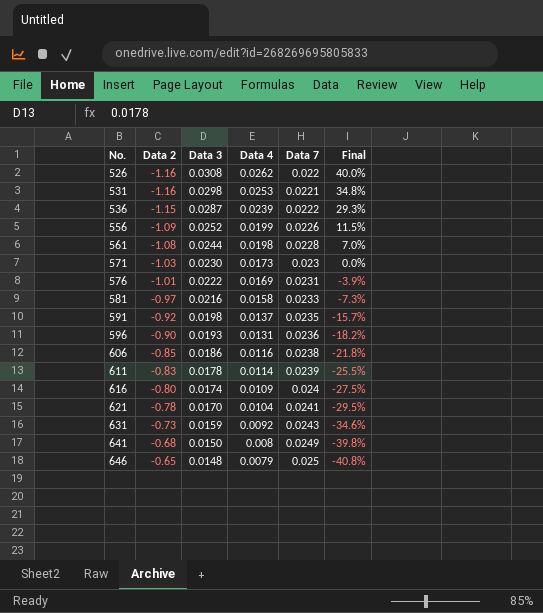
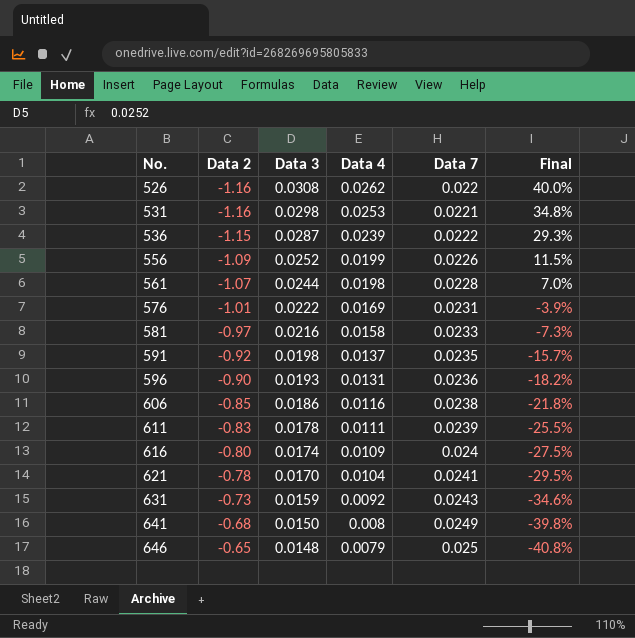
row 571: -1.03 | 0.0230 | 0.0173 | 0.023 | 0.0% -> none
561 | Data 2: -1.08 -> -1.07
611 | Data 4: 0.0114 -> 0.0111

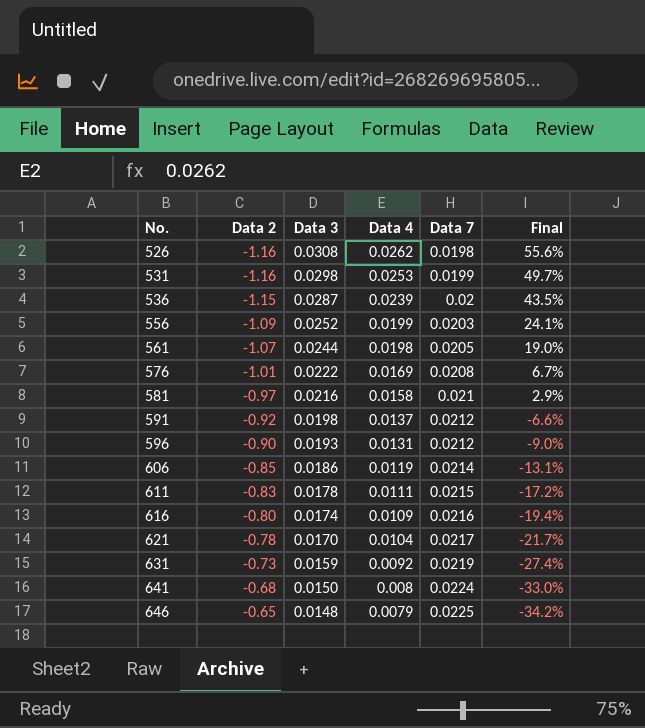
526 | Data 7: 0.022 -> 0.0198
526 | Final: 40.0% -> 55.6%
531 | Data 7: 0.0221 -> 0.0199
531 | Final: 34.8% -> 49.7%
536 | Data 7: 0.0222 -> 0.02
536 | Final: 29.3% -> 43.5%
556 | Data 7: 0.0226 -> 0.0203
556 | Final: 11.5% -> 24.1%
561 | Data 7: 0.0228 -> 0.0205
561 | Final: 7.0% -> 19.0%
576 | Data 7: 0.0231 -> 0.0208
576 | Final: -3.9% -> 6.7%
581 | Data 7: 0.0233 -> 0.021
581 | Final: -7.3% -> 2.9%
591 | Data 7: 0.0235 -> 0.0212
591 | Final: -15.7% -> -6.6%
596 | Data 7: 0.0236 -> 0.0212
596 | Final: -18.2% -> -9.0%
606 | Data 4: 0.0116 -> 0.0119
606 | Data 7: 0.0238 -> 0.0214
606 | Final: -21.8% -> -13.1%
611 | Data 7: 0.0239 -> 0.0215
611 | Final: -25.5% -> -17.2%
616 | Data 7: 0.024 -> 0.0216
616 | Final: -27.5% -> -19.4%
621 | Data 7: 0.0241 -> 0.0217
621 | Final: -29.5% -> -21.7%
631 | Data 7: 0.0243 -> 0.0219
631 | Final: -34.6% -> -27.4%
641 | Data 7: 0.0249 -> 0.0224
641 | Final: -39.8% -> -33.0%
646 | Data 7: 0.025 -> 0.0225
646 | Final: -40.8% -> -34.2%

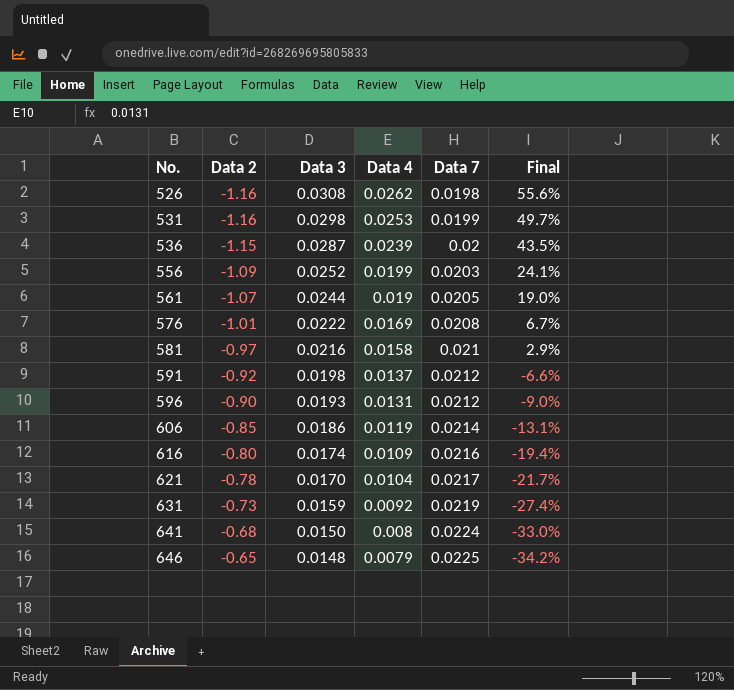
row 611: -0.83 | 0.0178 | 0.0111 | 0.0215 | -17.2% -> none
561 | Data 4: 0.0198 -> 0.019

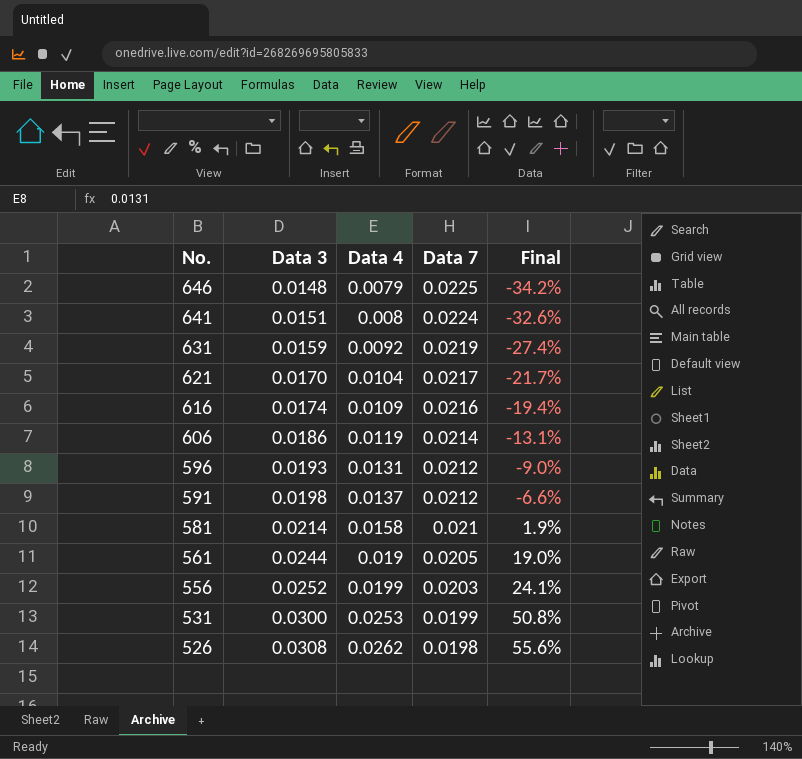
row order: No. ascending -> No. descending
column Data 2 | position: 2 -> none
row 536: -1.15 | 0.0287 | 0.0239 | 0.02 | 43.5% -> none
row 576: -1.01 | 0.0222 | 0.0169 | 0.0208 | 6.7% -> none
641 | Data 3: 0.0150 -> 0.0151
641 | Final: -33.0% -> -32.6%
581 | Data 3: 0.0216 -> 0.0214
581 | Final: 2.9% -> 1.9%
531 | Data 3: 0.0298 -> 0.0300
531 | Final: 49.7% -> 50.8%

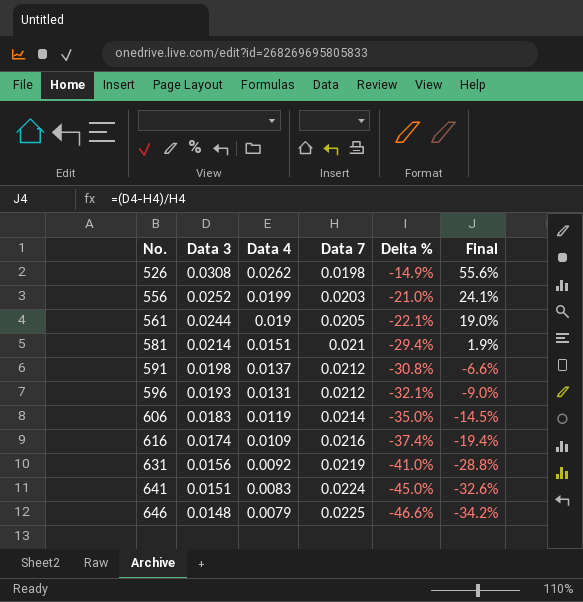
row order: No. descending -> No. ascending
column Delta % | formula: none -> ([Data 4] - [Data 3]) / [Data 3]
row 621: 0.0170 | 0.0104 | 0.0217 | -21.7% -> none
row 531: 0.0300 | 0.0253 | 0.0199 | 50.8% -> none
581 | Data 4: 0.0158 -> 0.0151
606 | Data 3: 0.0186 -> 0.0183
606 | Final: -13.1% -> -14.5%
631 | Data 3: 0.0159 -> 0.0156
631 | Final: -27.4% -> -28.8%
641 | Data 4: 0.008 -> 0.0083

